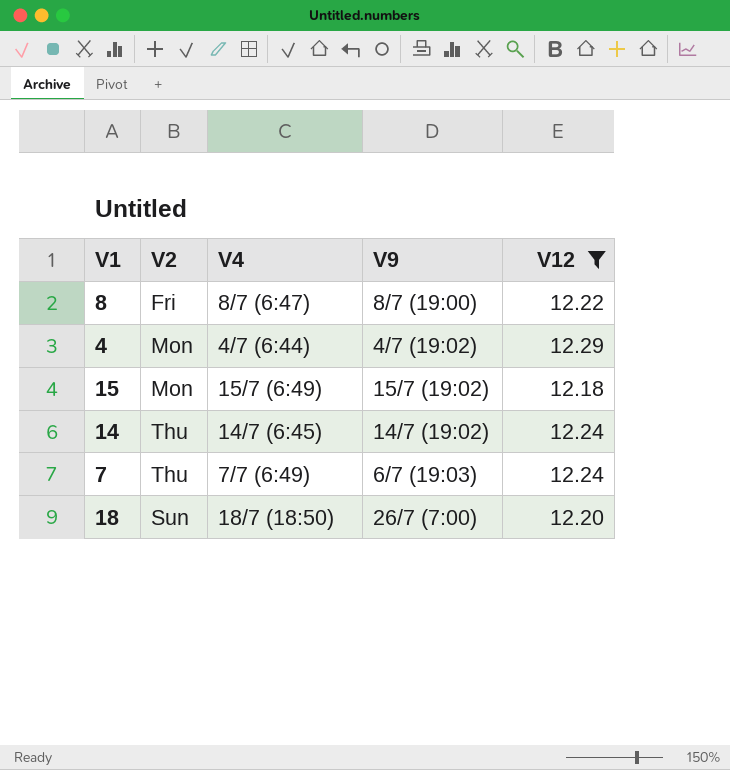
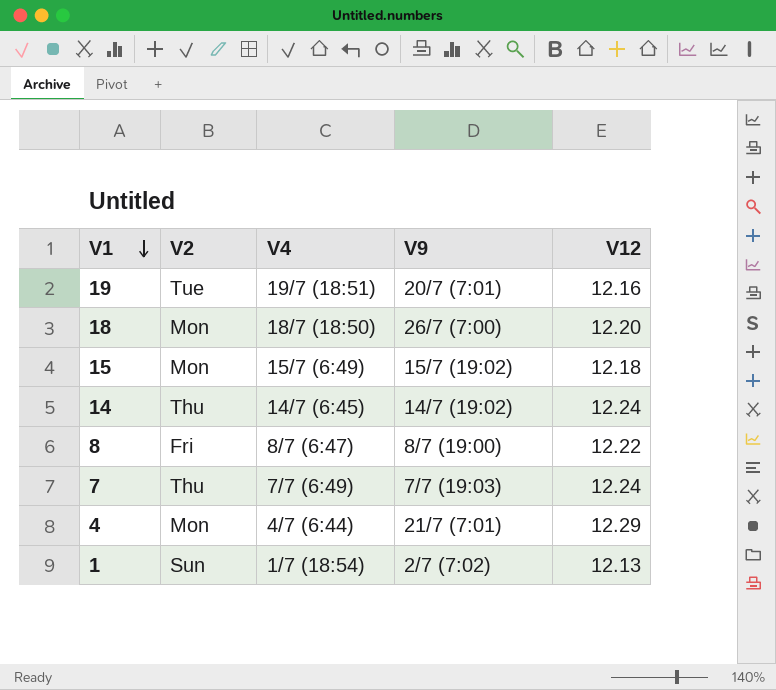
filter: V12 >= 12.18 -> none
row order: none -> V1 descending
18 | V2: Sun -> Mon
7 | V9: 6/7 (19:03) -> 7/7 (19:03)
4 | V9: 4/7 (19:02) -> 21/7 (7:01)

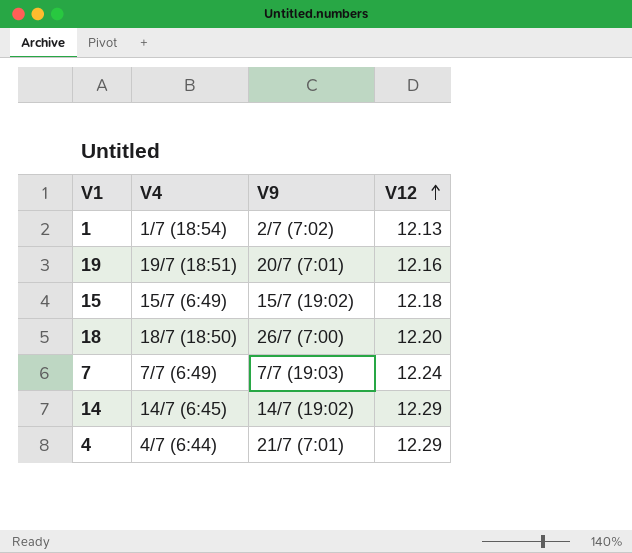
row order: V1 descending -> V12 ascending
column V2 | position: 2 -> none
row 8: Fri | 8/7 (6:47) | 8/7 (19:00) | 12.22 -> none
14 | V12: 12.24 -> 12.29

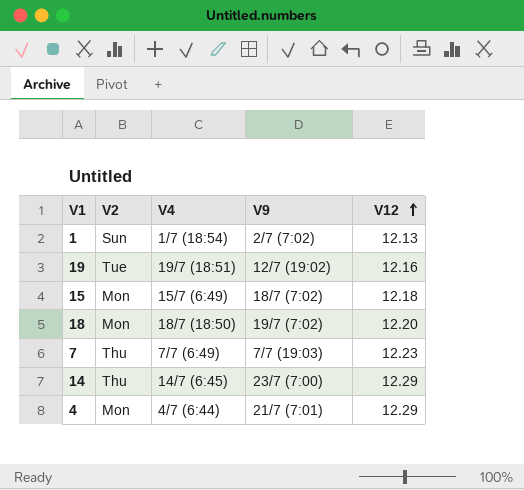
column V2 | position: none -> 2
19 | V9: 20/7 (7:01) -> 12/7 (19:02)
15 | V9: 15/7 (19:02) -> 18/7 (7:02)
18 | V9: 26/7 (7:00) -> 19/7 (7:02)
7 | V12: 12.24 -> 12.23
14 | V9: 14/7 (19:02) -> 23/7 (7:00)

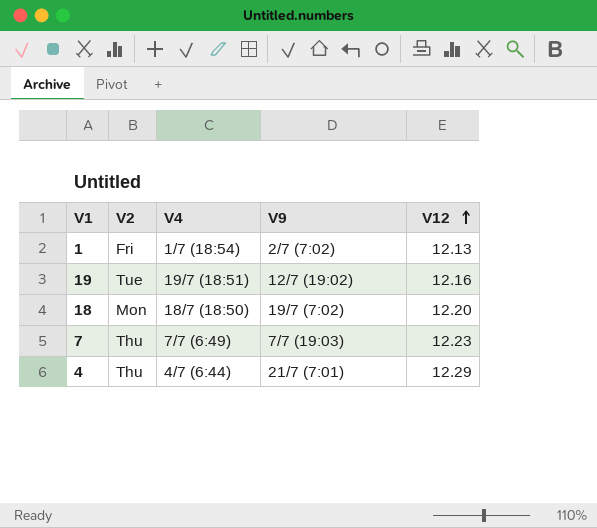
row 15: Mon | 15/7 (6:49) | 18/7 (7:02) | 12.18 -> none
row 14: Thu | 14/7 (6:45) | 23/7 (7:00) | 12.29 -> none
1 | V2: Sun -> Fri
4 | V2: Mon -> Thu

